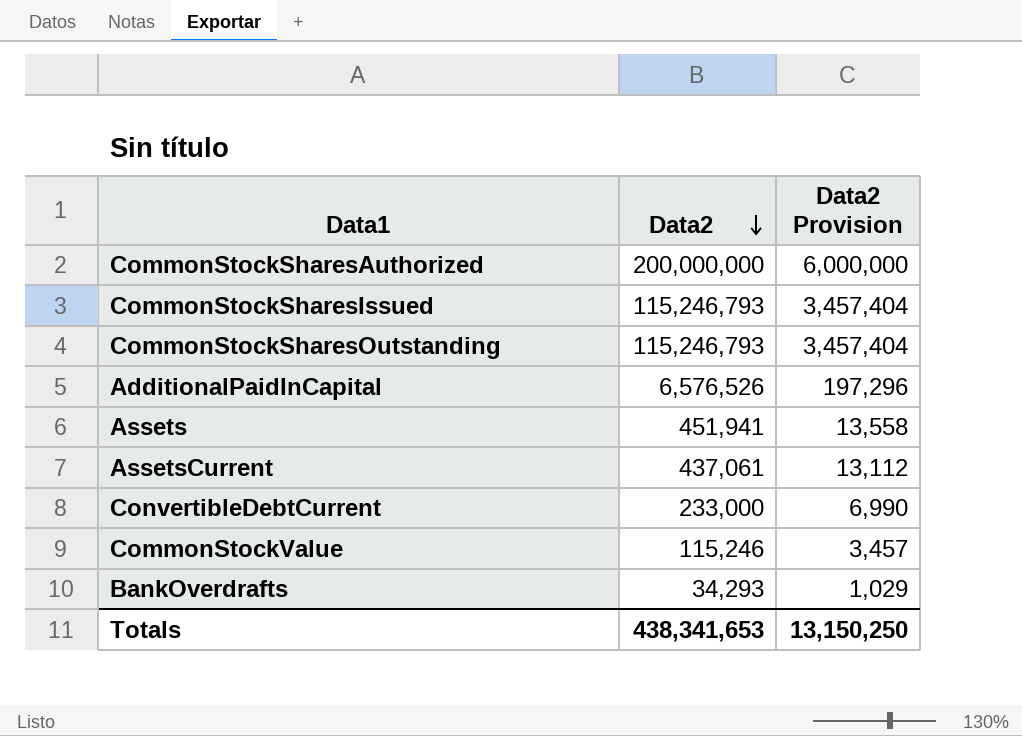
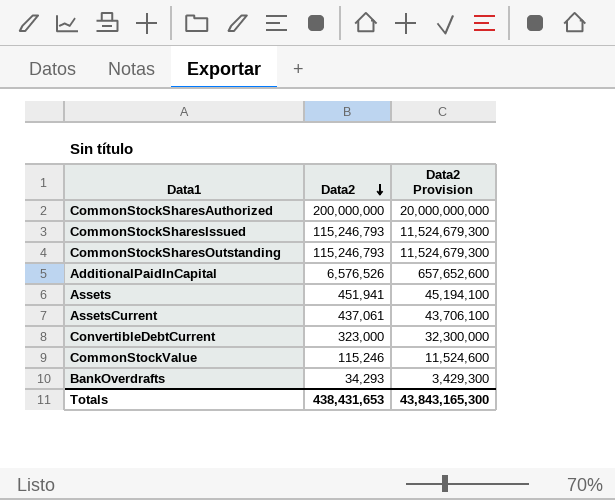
column Data2 Provision | formula: [Data2] * 0.03 -> [Data2] * 100
ConvertibleDebtCurrent | Data2: 233,000 -> 323,000
Totals | Data2: 438,341,653 -> 438,431,653
Totals | Data2 Provision: 13,150,250 -> 43,843,165,300

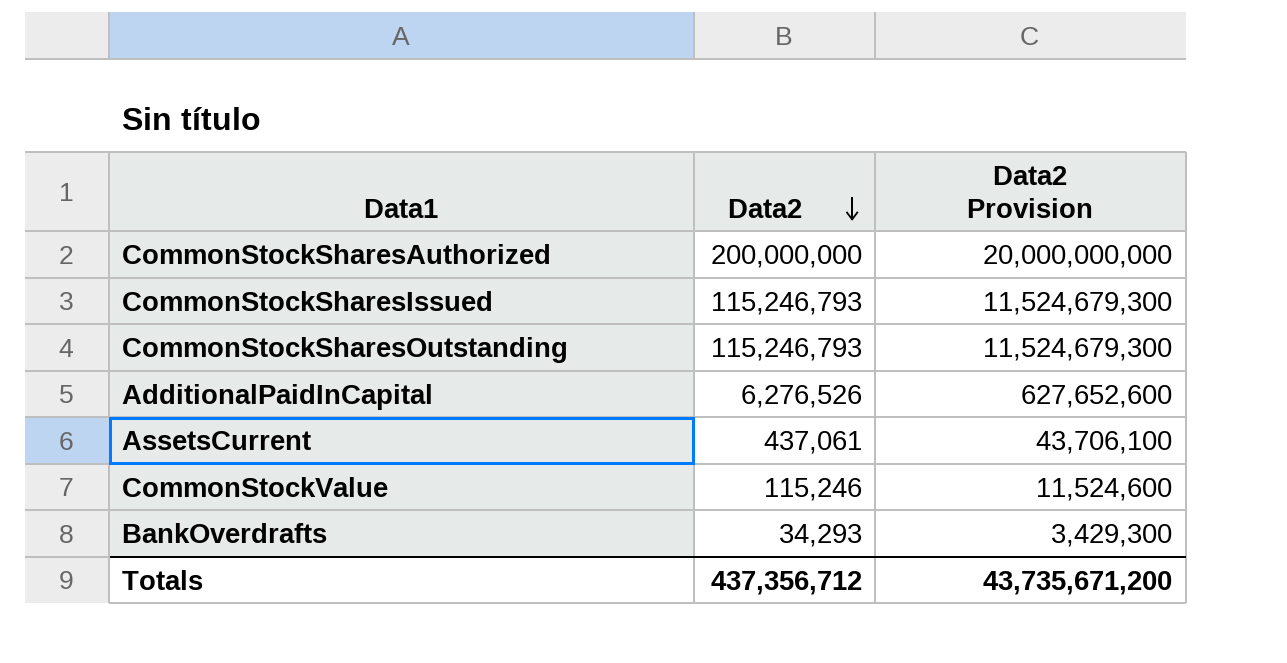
row Assets: 451,941 | 45,194,100 -> none
row ConvertibleDebtCurrent: 323,000 | 32,300,000 -> none
AdditionalPaidInCapital | Data2: 6,576,526 -> 6,276,526
AdditionalPaidInCapital | Data2 Provision: 657,652,600 -> 627,652,600
Totals | Data2: 438,431,653 -> 437,356,712
Totals | Data2 Provision: 43,843,165,300 -> 43,735,671,200

